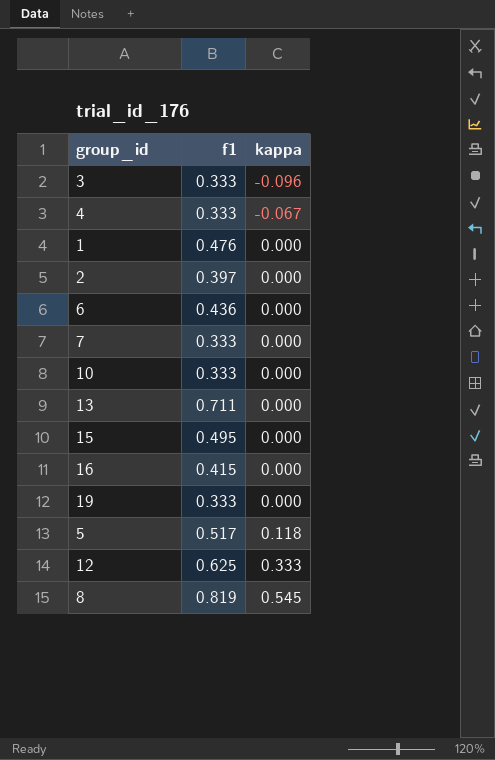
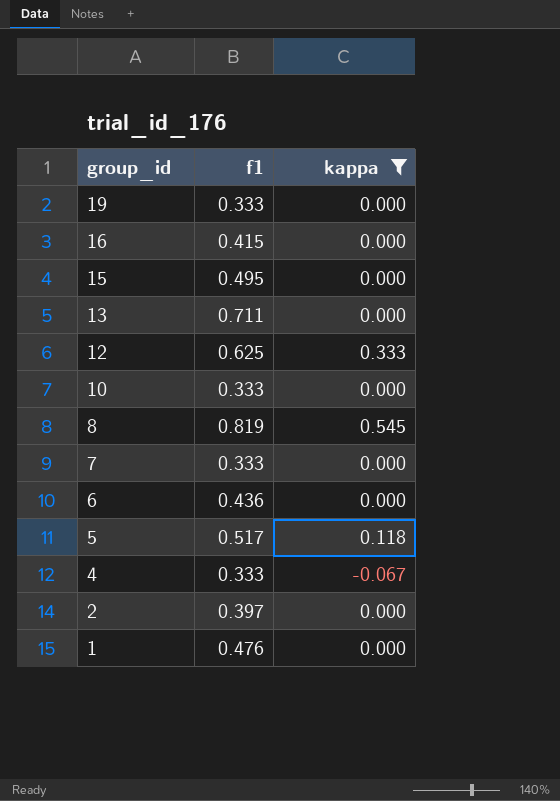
filter: none -> kappa != -0.096
row order: kappa ascending -> group_id descending

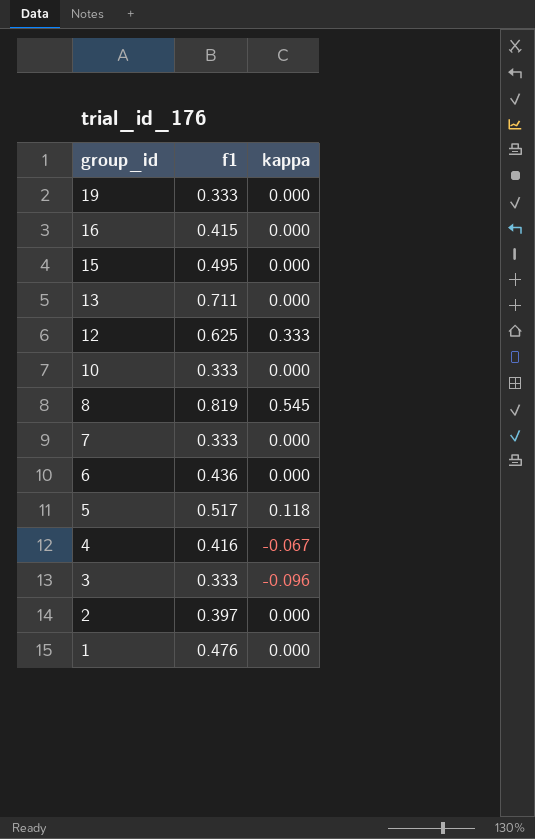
filter: kappa != -0.096 -> none
4 | f1: 0.333 -> 0.416

